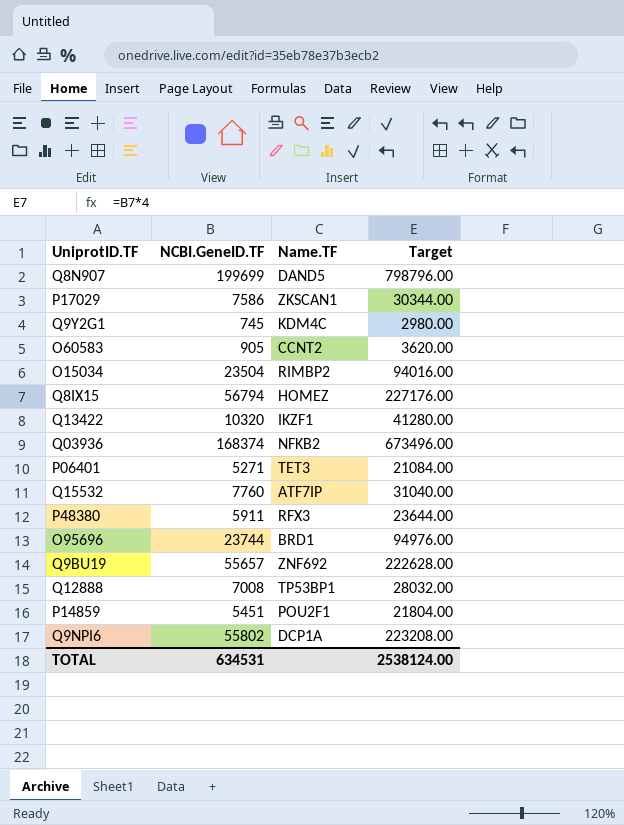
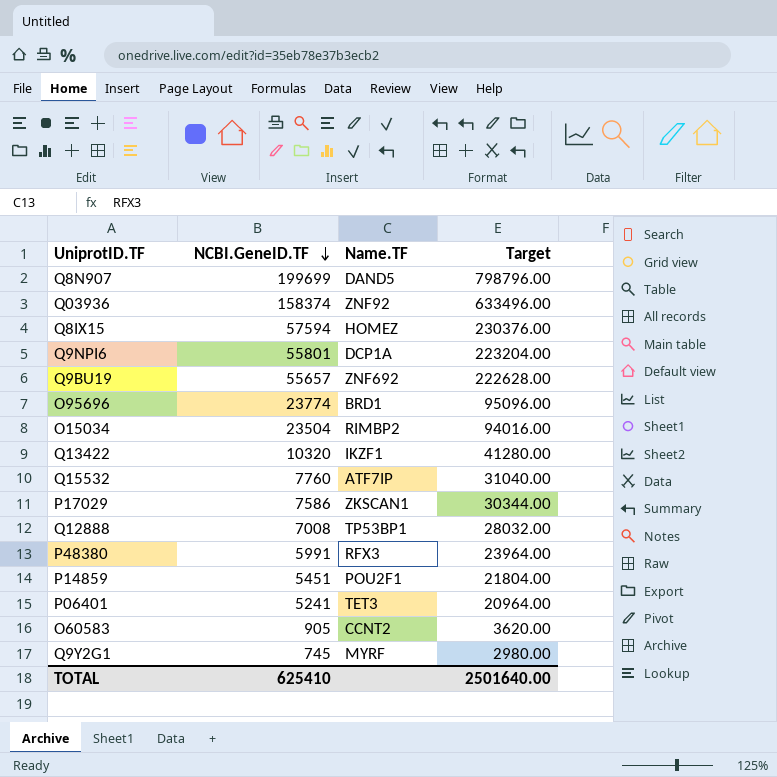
row order: none -> NCBI.GeneID.TF descending
Q03936 | NCBI.GeneID.TF: 168374 -> 158374
Q03936 | Name.TF: NFKB2 -> ZNF92
Q03936 | Target: 673496.00 -> 633496.00
Q8IX15 | NCBI.GeneID.TF: 56794 -> 57594
Q8IX15 | Target: 227176.00 -> 230376.00
Q9NPI6 | NCBI.GeneID.TF: 55802 -> 55801
Q9NPI6 | Target: 223208.00 -> 223204.00
O95696 | NCBI.GeneID.TF: 23744 -> 23774
O95696 | Target: 94976.00 -> 95096.00
P48380 | NCBI.GeneID.TF: 5911 -> 5991
P48380 | Target: 23644.00 -> 23964.00
P06401 | NCBI.GeneID.TF: 5271 -> 5241
P06401 | Target: 21084.00 -> 20964.00
Q9Y2G1 | Name.TF: KDM4C -> MYRF
TOTAL | NCBI.GeneID.TF: 634531 -> 625410
TOTAL | Target: 2538124.00 -> 2501640.00

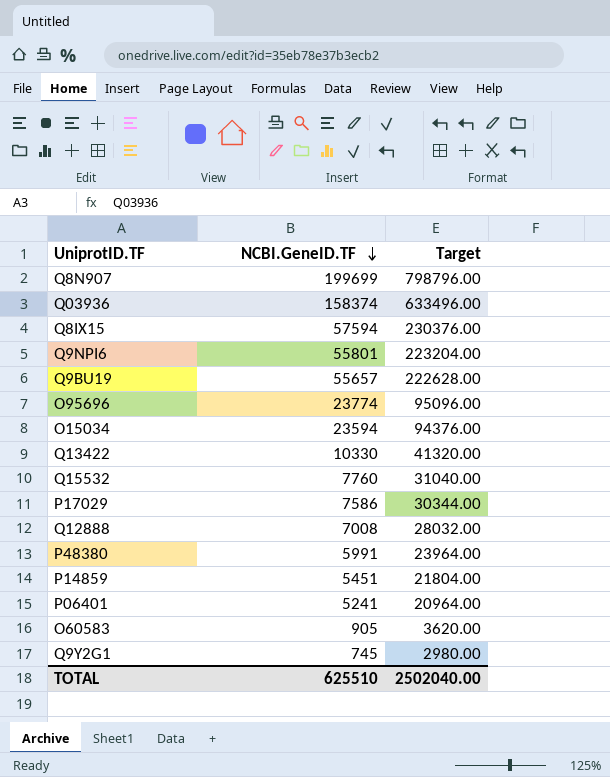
column Name.TF | position: 3 -> none
O15034 | NCBI.GeneID.TF: 23504 -> 23594
O15034 | Target: 94016.00 -> 94376.00
Q13422 | NCBI.GeneID.TF: 10320 -> 10330
Q13422 | Target: 41280.00 -> 41320.00
TOTAL | NCBI.GeneID.TF: 625410 -> 625510
TOTAL | Target: 2501640.00 -> 2502040.00

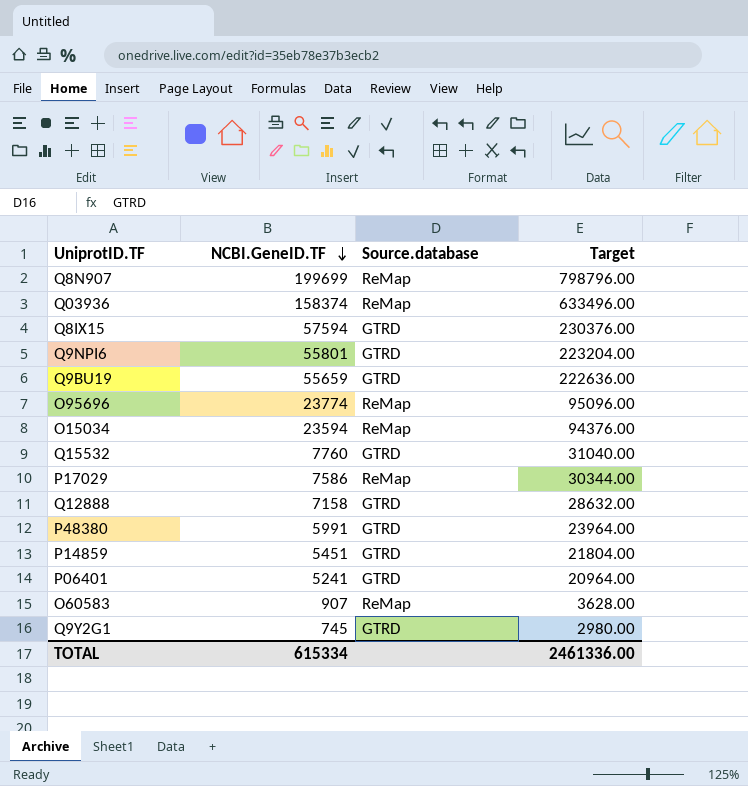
column Source.database | position: none -> 3
row Q13422: 10330 | 41320.00 -> none
Q9BU19 | NCBI.GeneID.TF: 55657 -> 55659
Q9BU19 | Target: 222628.00 -> 222636.00
Q12888 | NCBI.GeneID.TF: 7008 -> 7158
Q12888 | Target: 28032.00 -> 28632.00
O60583 | NCBI.GeneID.TF: 905 -> 907
O60583 | Target: 3620.00 -> 3628.00
TOTAL | NCBI.GeneID.TF: 625510 -> 615334
TOTAL | Target: 2502040.00 -> 2461336.00

